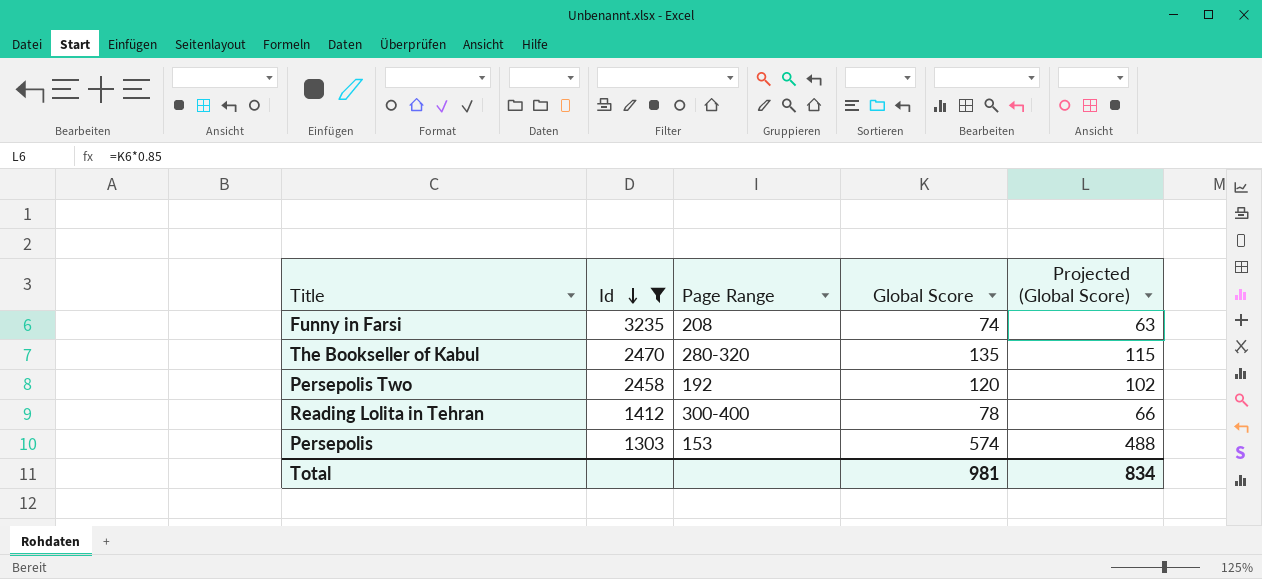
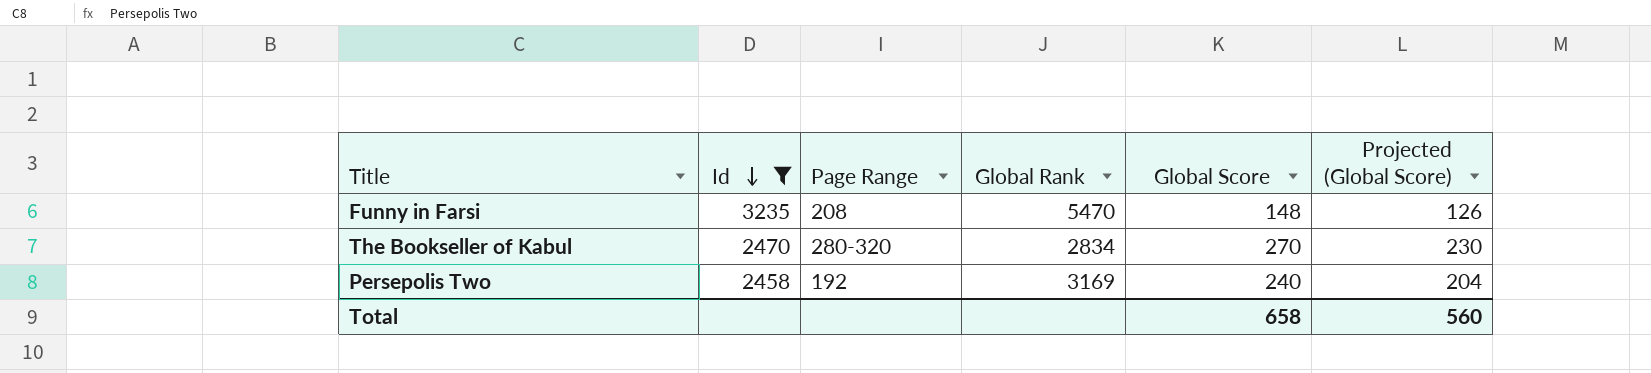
column Global Rank | position: none -> 4
row Reading Lolita in Tehran: 1412 | 300-400 | 78 | 66 -> none
row Persepolis: 1303 | 153 | 574 | 488 -> none
Funny in Farsi | Global Score: 74 -> 148
Funny in Farsi | Projected (Global Score): 63 -> 126
The Bookseller of Kabul | Global Score: 135 -> 270
The Bookseller of Kabul | Projected (Global Score): 115 -> 230
Persepolis Two | Global Score: 120 -> 240
Persepolis Two | Projected (Global Score): 102 -> 204
Total | Global Score: 981 -> 658
Total | Projected (Global Score): 834 -> 560

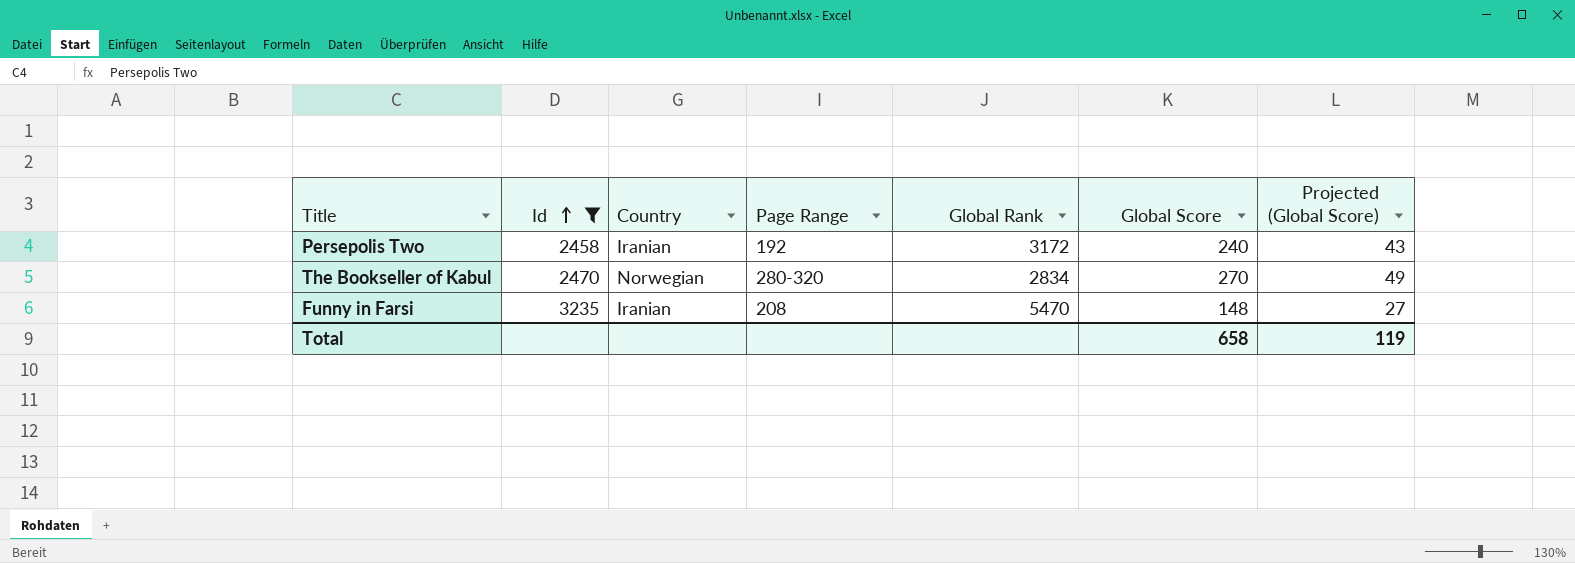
row order: Id descending -> Id ascending
column Country | position: none -> 3
column Projected (Global Score) | formula: [Global Score] * 0.85 -> [Global Score] * 0.18
Persepolis Two | Global Rank: 3169 -> 3172
Total | Projected (Global Score): 560 -> 119

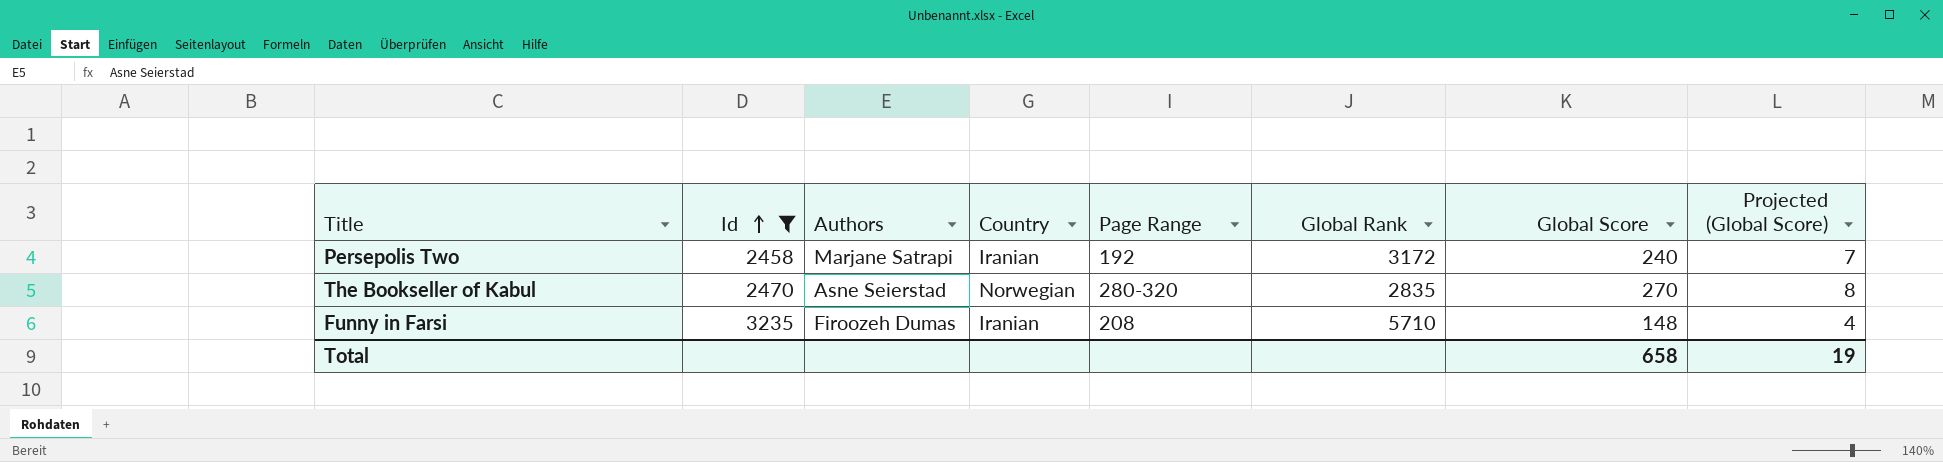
column Authors | position: none -> 3
column Projected (Global Score) | formula: [Global Score] * 0.18 -> [Global Score] * 0.03
The Bookseller of Kabul | Global Rank: 2834 -> 2835
Funny in Farsi | Global Rank: 5470 -> 5710
Total | Projected (Global Score): 119 -> 19

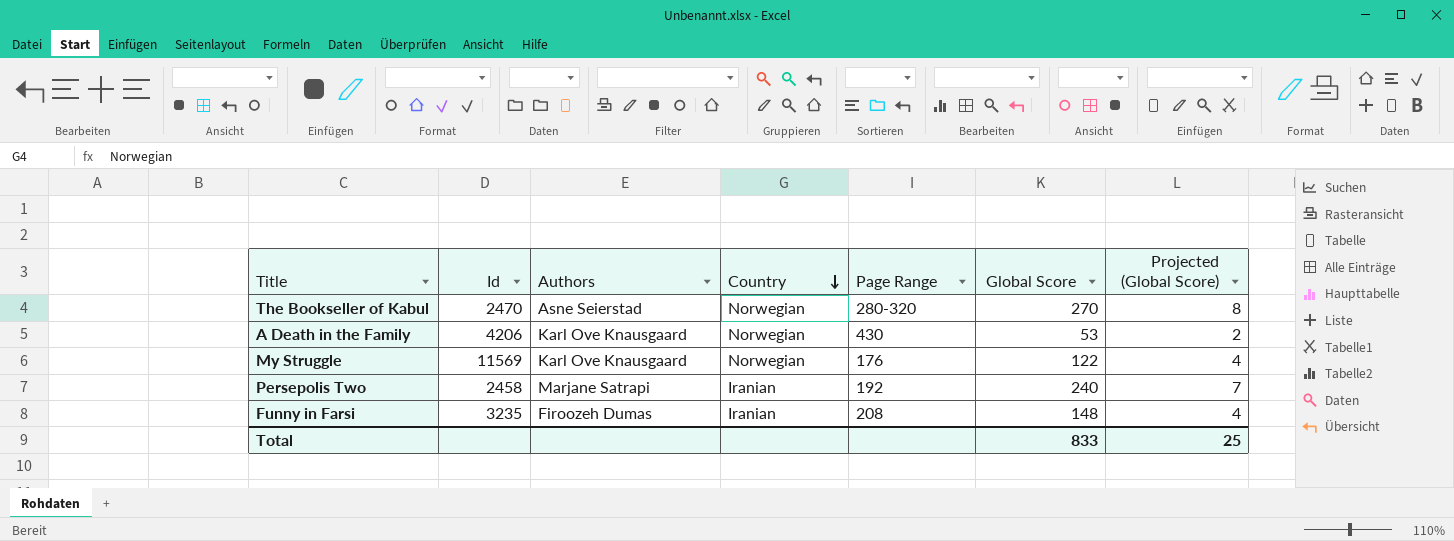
filter: Id <= 3235 -> none
row order: Id ascending -> Country descending
column Global Rank | position: 6 -> none
Total | Global Score: 658 -> 833
Total | Projected (Global Score): 19 -> 25

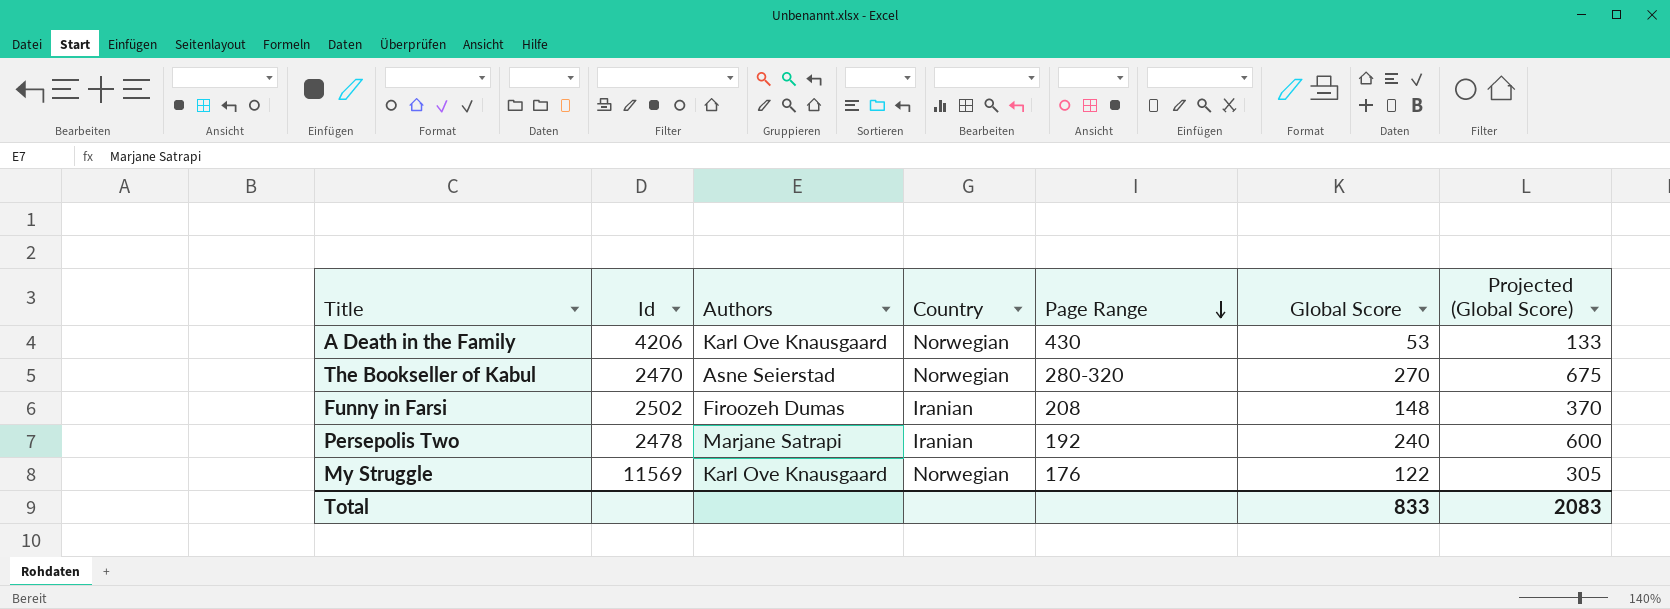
row order: Country descending -> Page Range descending
column Projected (Global Score) | formula: [Global Score] * 0.03 -> [Global Score] * 2.5
Funny in Farsi | Id: 3235 -> 2502
Persepolis Two | Id: 2458 -> 2478
Total | Projected (Global Score): 25 -> 2083

